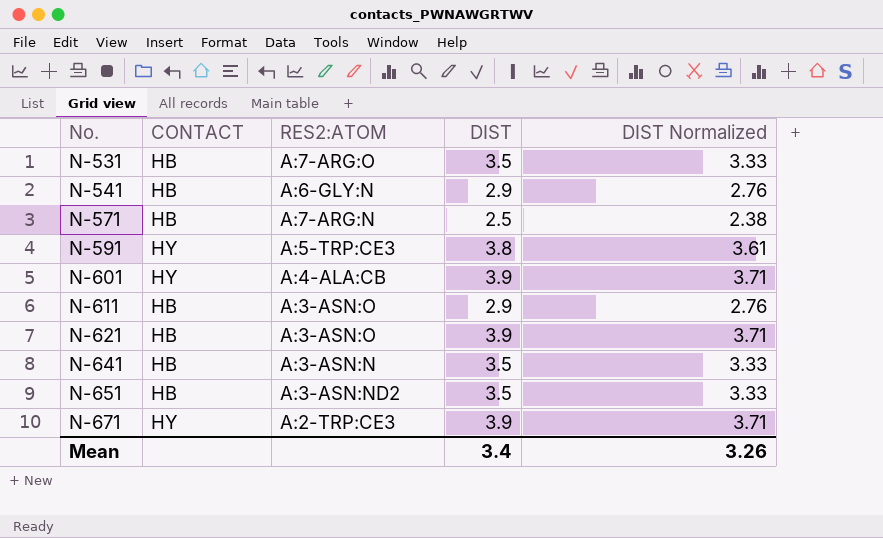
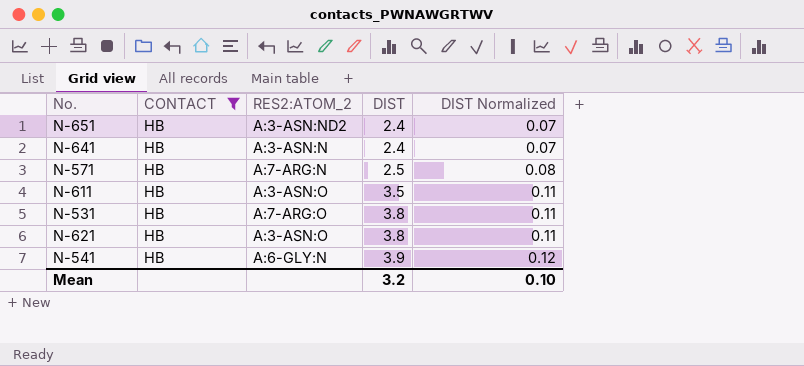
filter: none -> CONTACT = HB
row order: No. ascending -> DIST ascending
column name: RES2:ATOM -> RES2:ATOM_2
column DIST Normalized | formula: [DIST] * 0.95 -> [DIST] * 0.03
N-651 | DIST: 3.5 -> 2.4
N-641 | DIST: 3.5 -> 2.4
N-611 | DIST: 2.9 -> 3.5
N-531 | DIST: 3.5 -> 3.8
N-621 | DIST: 3.9 -> 3.8
N-541 | DIST: 2.9 -> 3.9
Mean | DIST: 3.4 -> 3.2
Mean | DIST Normalized: 3.26 -> 0.10

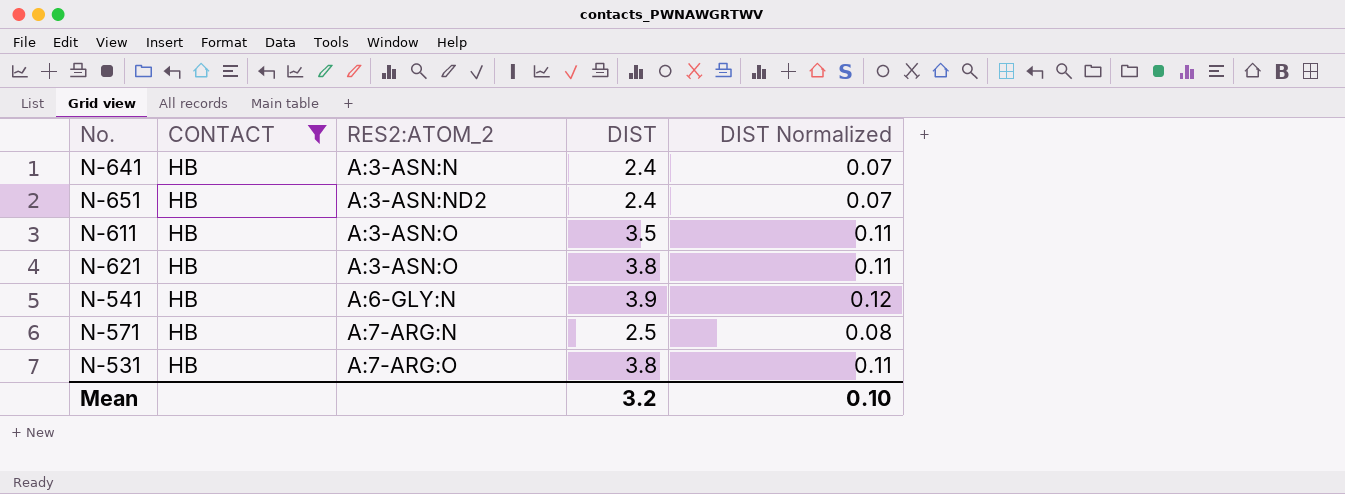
row order: DIST ascending -> RES2:ATOM_2 ascending

